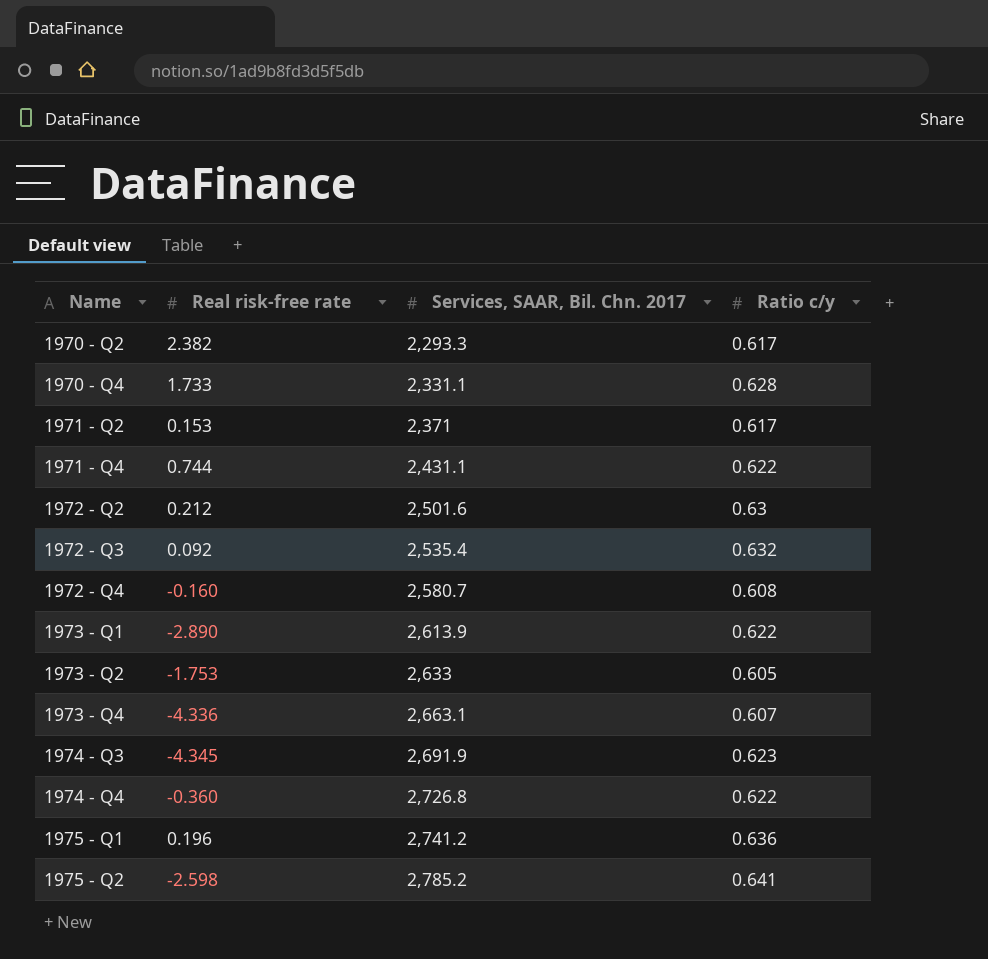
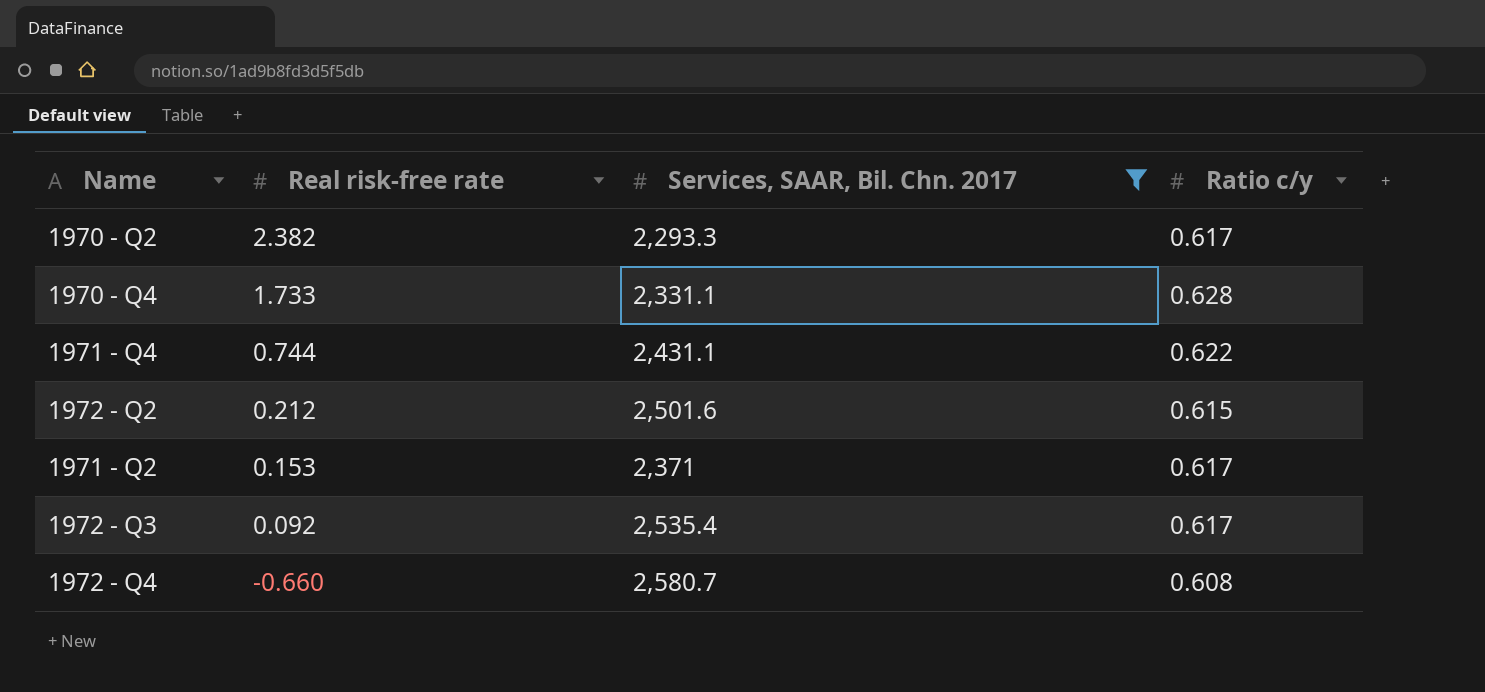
filter: none -> Services, SAAR, Bil. Chn. 2017 <= 2,580.7
row order: Name ascending -> Real risk-free rate descending
1972 - Q2 | Ratio c/y: 0.63 -> 0.615
1972 - Q3 | Ratio c/y: 0.632 -> 0.617
1972 - Q4 | Real risk-free rate: -0.160 -> -0.660

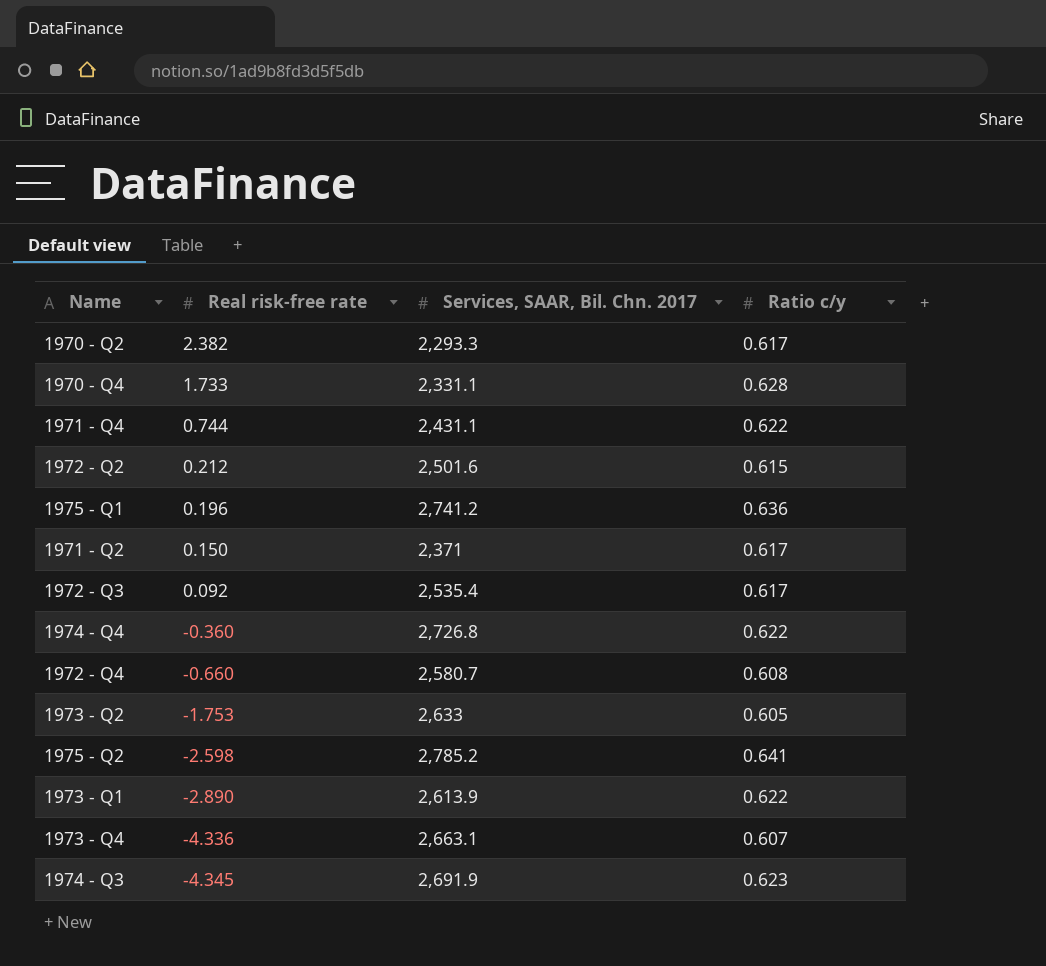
filter: Services, SAAR, Bil. Chn. 2017 <= 2,580.7 -> none
1971 - Q2 | Real risk-free rate: 0.153 -> 0.150

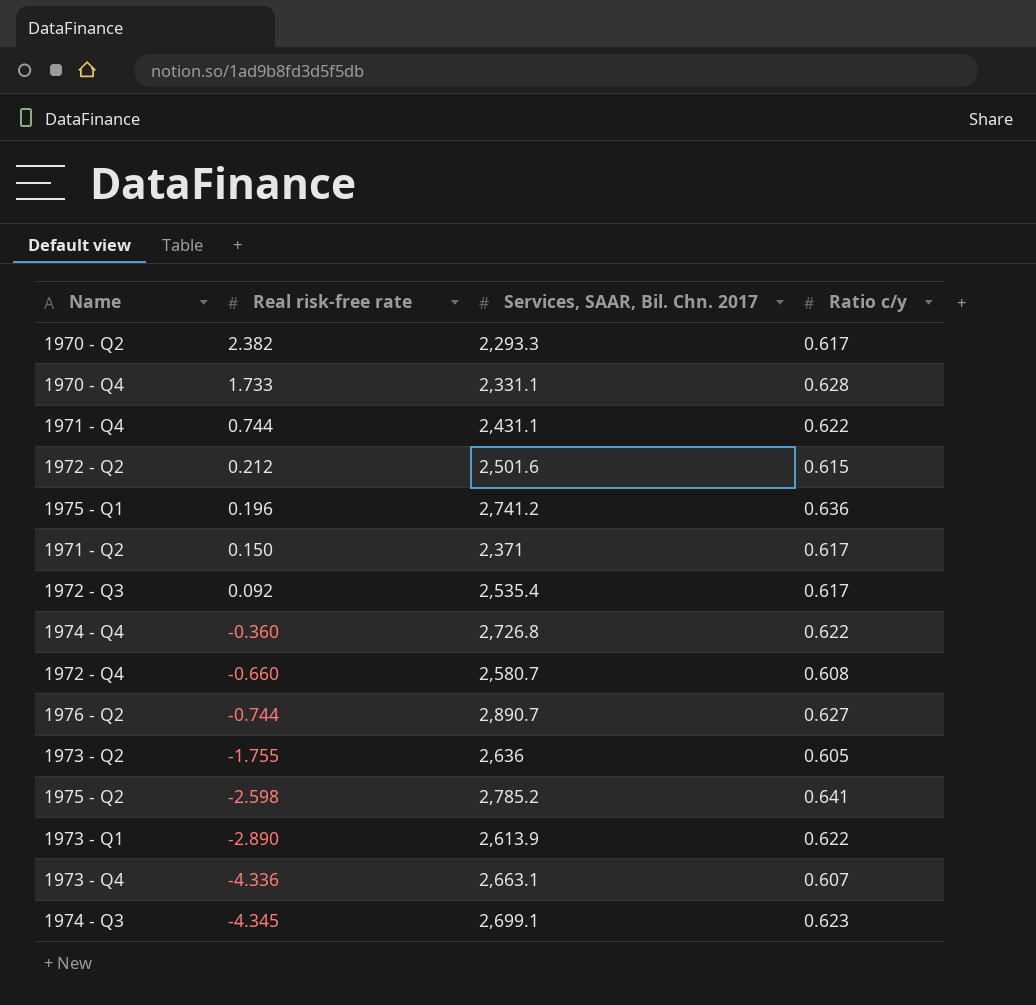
row 1976 - Q2: none -> -0.744 | 2,890.7 | 0.627
1973 - Q2 | Real risk-free rate: -1.753 -> -1.755
1973 - Q2 | Services, SAAR, Bil. Chn. 2017: 2,633 -> 2,636
1974 - Q3 | Services, SAAR, Bil. Chn. 2017: 2,691.9 -> 2,699.1

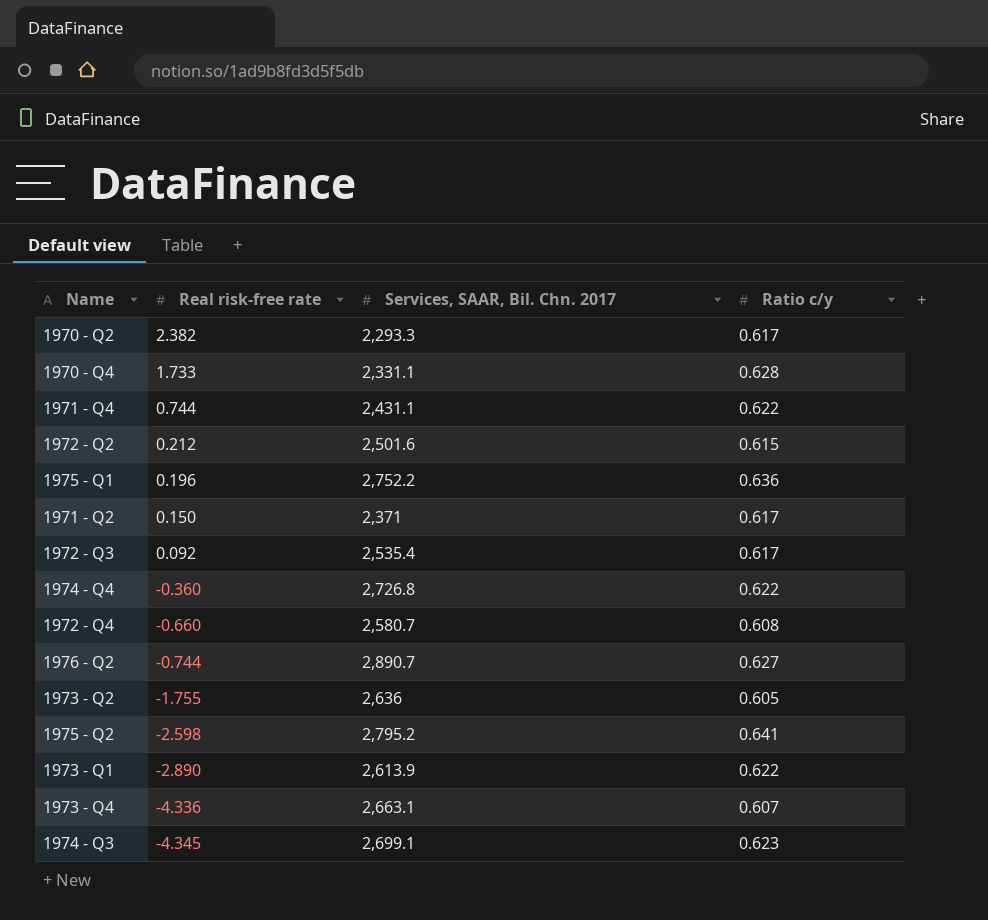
1975 - Q1 | Services, SAAR, Bil. Chn. 2017: 2,741.2 -> 2,752.2
1975 - Q2 | Services, SAAR, Bil. Chn. 2017: 2,785.2 -> 2,795.2

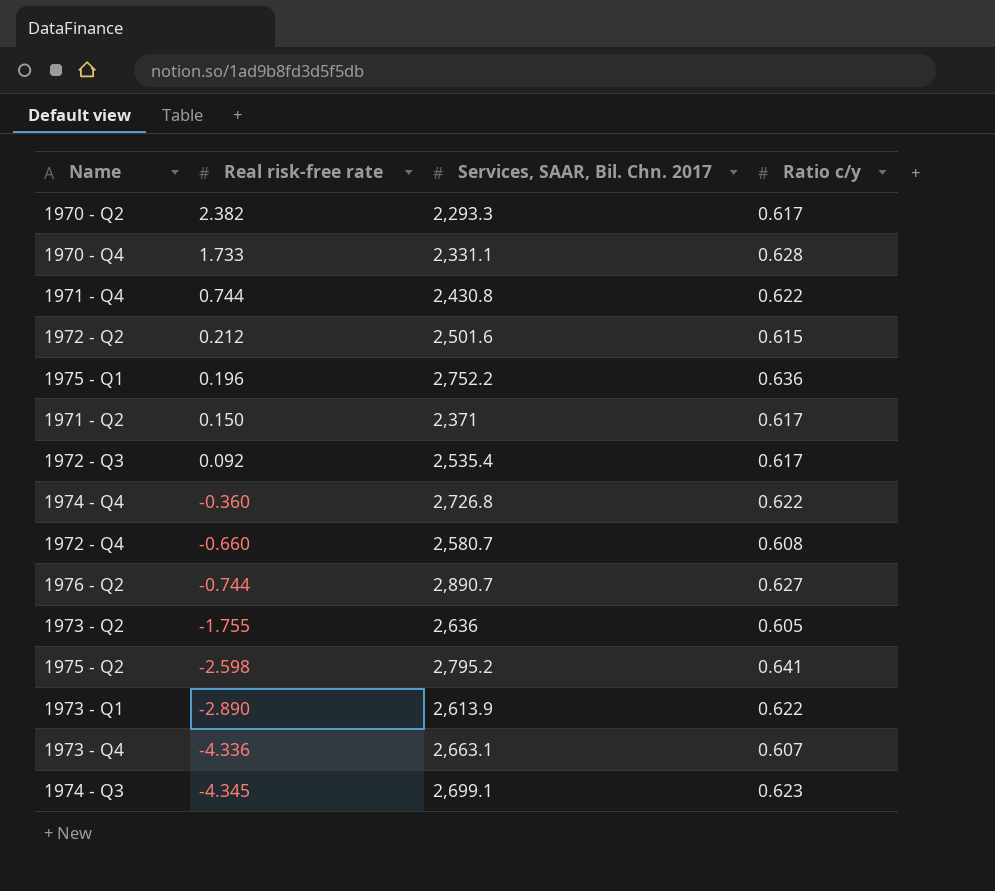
1971 - Q4 | Services, SAAR, Bil. Chn. 2017: 2,431.1 -> 2,430.8

